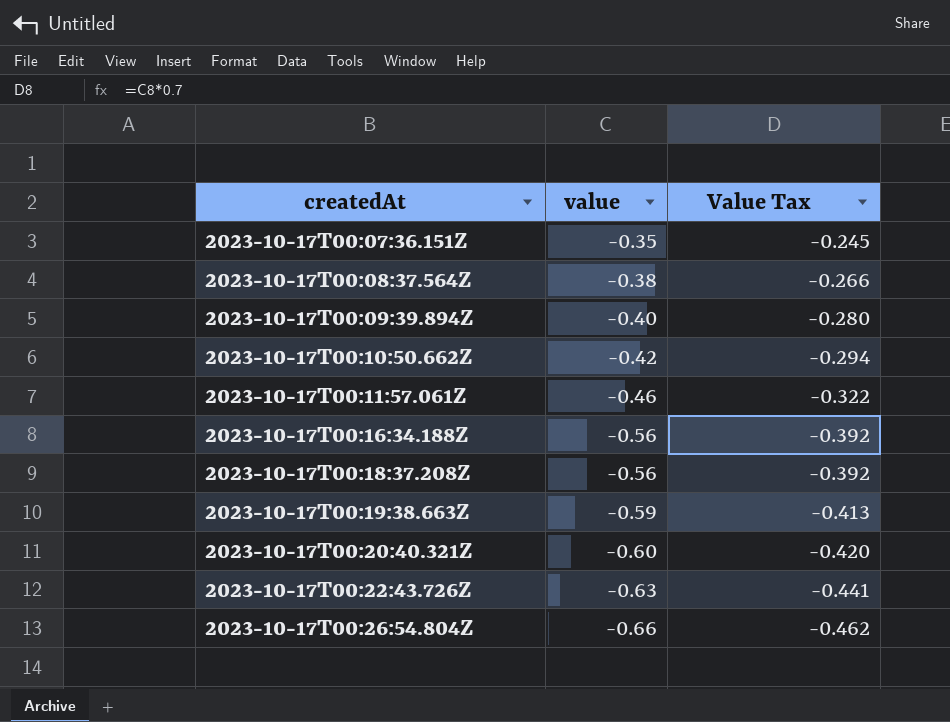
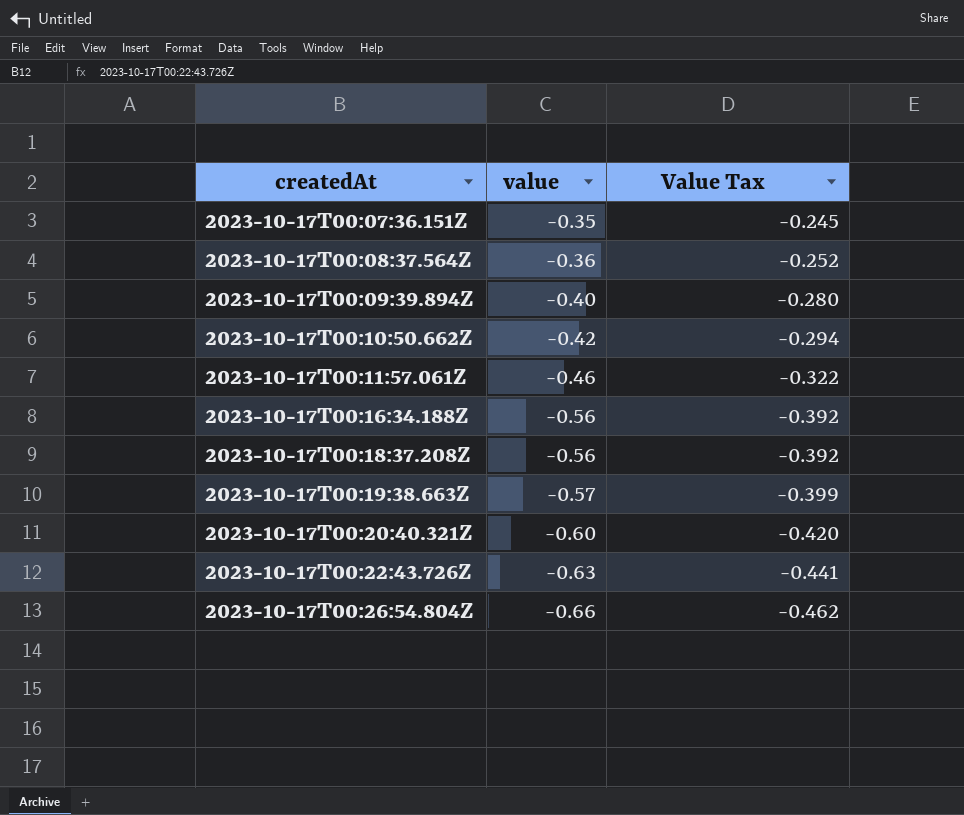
2023-10-17T00:08:37.564Z | value: -0.38 -> -0.36
2023-10-17T00:08:37.564Z | Value Tax: -0.266 -> -0.252
2023-10-17T00:19:38.663Z | value: -0.59 -> -0.57
2023-10-17T00:19:38.663Z | Value Tax: -0.413 -> -0.399

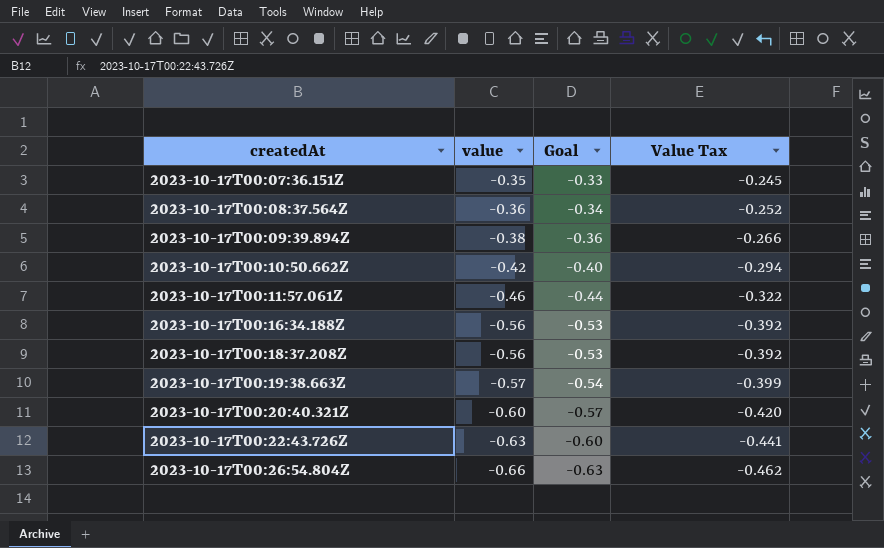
column Goal | formula: none -> [value] * 0.95
2023-10-17T00:09:39.894Z | value: -0.40 -> -0.38
2023-10-17T00:09:39.894Z | Value Tax: -0.280 -> -0.266

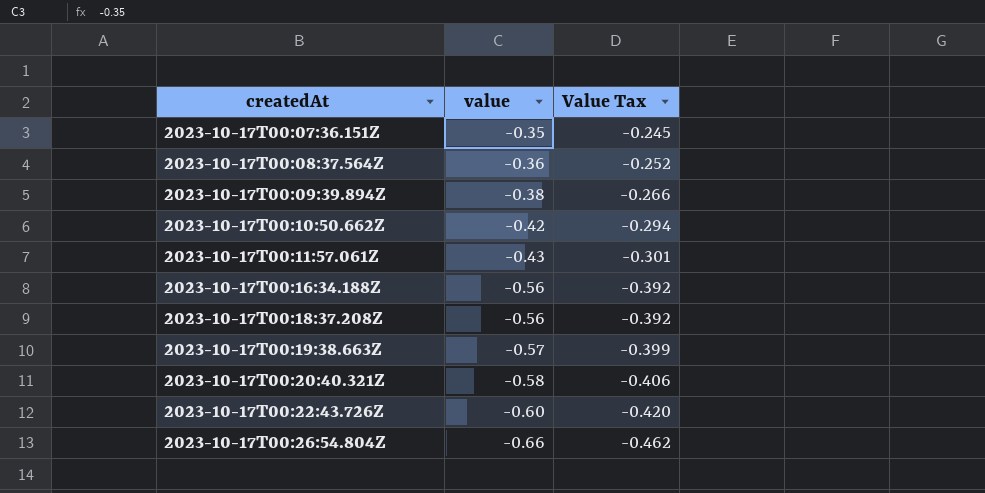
column Goal | formula: [value] * 0.95 -> none
2023-10-17T00:11:57.061Z | value: -0.46 -> -0.43
2023-10-17T00:11:57.061Z | Value Tax: -0.322 -> -0.301
2023-10-17T00:20:40.321Z | value: -0.60 -> -0.58
2023-10-17T00:20:40.321Z | Value Tax: -0.420 -> -0.406
2023-10-17T00:22:43.726Z | value: -0.63 -> -0.60
2023-10-17T00:22:43.726Z | Value Tax: -0.441 -> -0.420

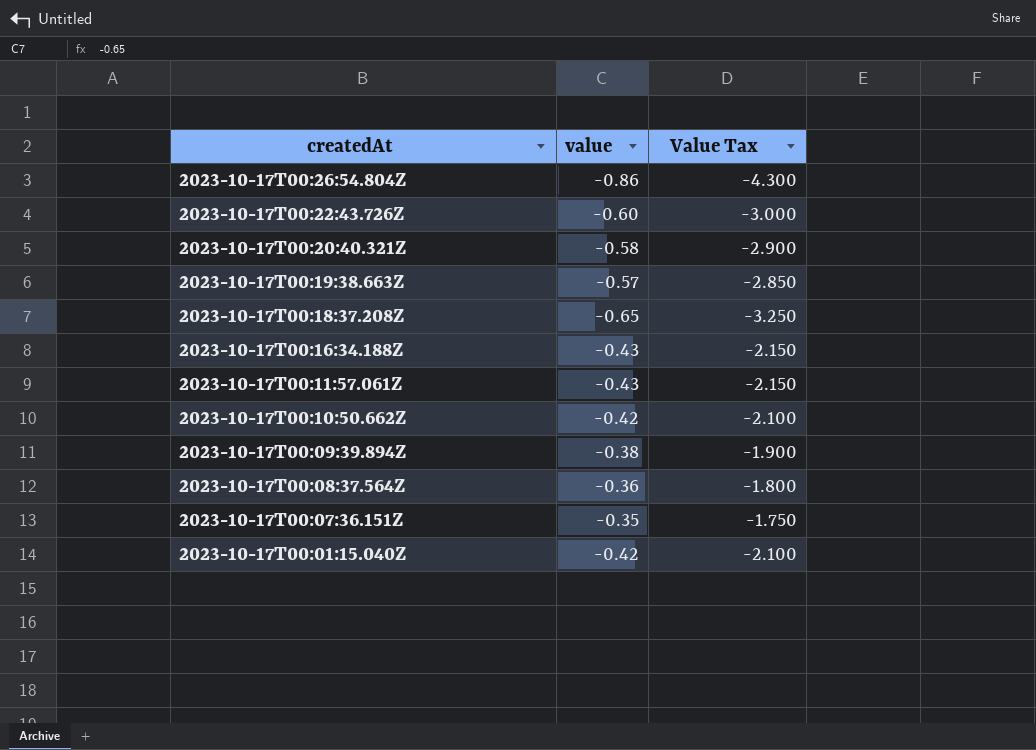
row order: createdAt ascending -> createdAt descending
column Value Tax | formula: [value] * 0.7 -> [value] * 5
2023-10-17T00:26:54.804Z | value: -0.66 -> -0.86
2023-10-17T00:18:37.208Z | value: -0.56 -> -0.65
2023-10-17T00:16:34.188Z | value: -0.56 -> -0.43
row 2023-10-17T00:01:15.040Z: none -> -0.42 | -2.100

